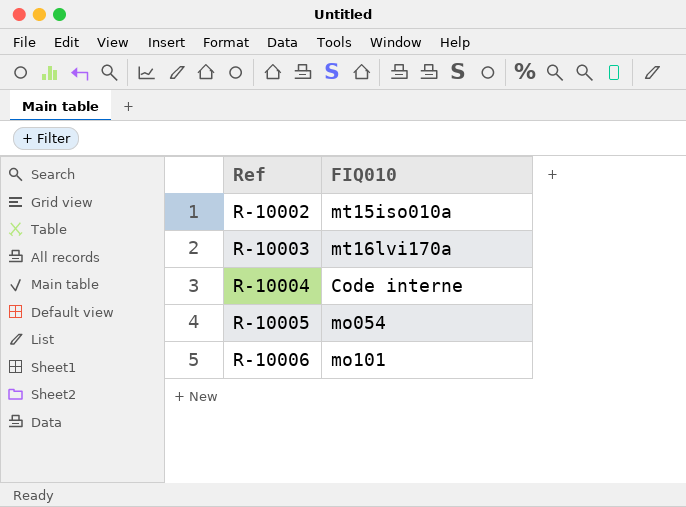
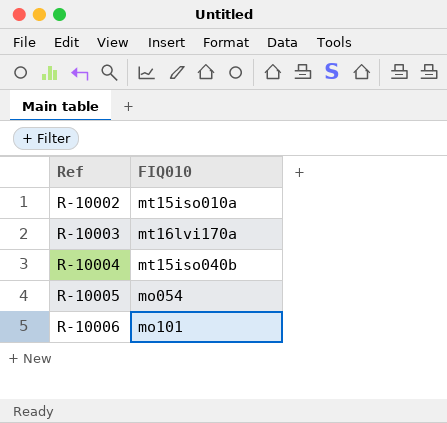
R-10004 | FIQ010: Code interne -> mt15iso040b

